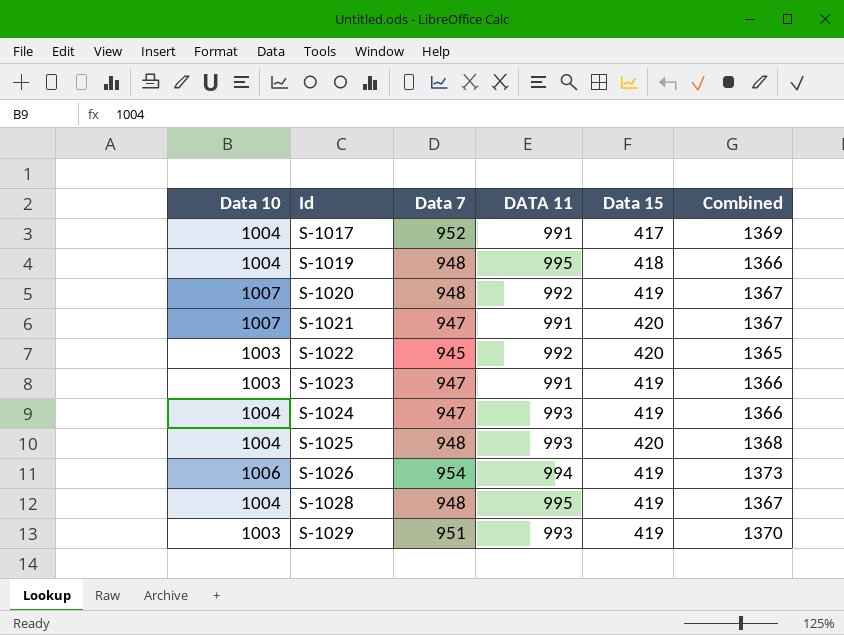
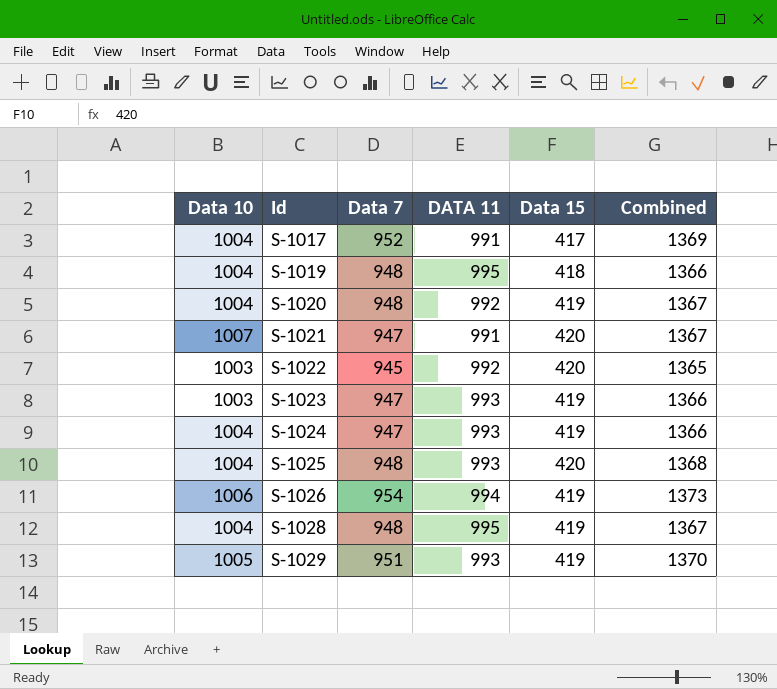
S-1020 | Data 10: 1007 -> 1004
S-1023 | DATA 11: 991 -> 993
S-1029 | Data 10: 1003 -> 1005

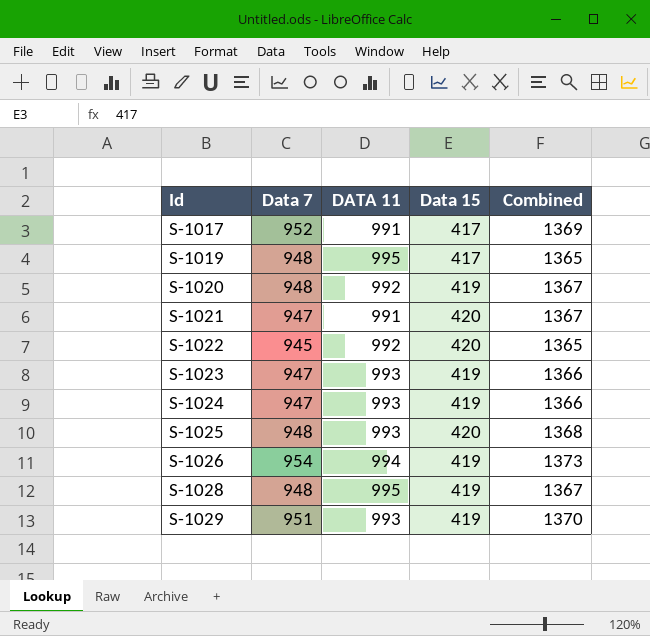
column Data 10 | position: 1 -> none
S-1019 | Data 15: 418 -> 417
S-1019 | Combined: 1366 -> 1365

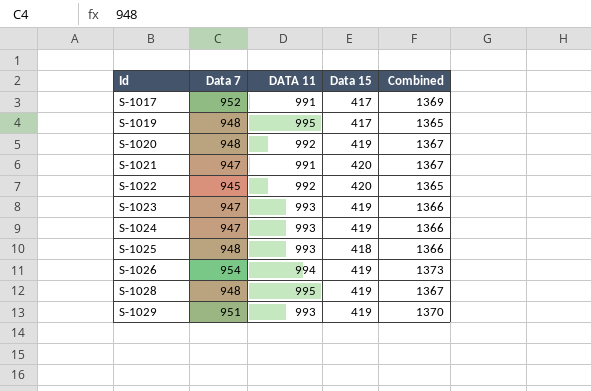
S-1025 | Data 15: 420 -> 418
S-1025 | Combined: 1368 -> 1366

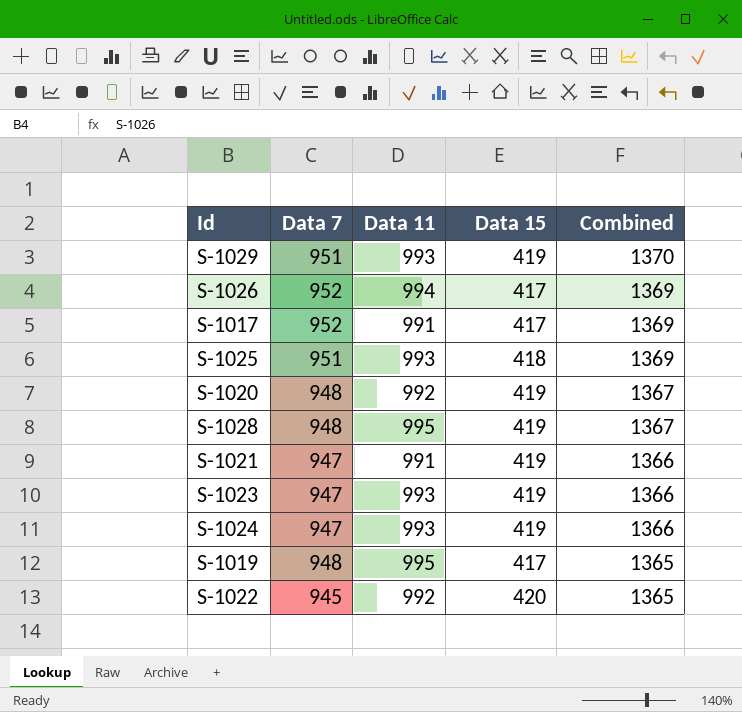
row order: Id ascending -> Combined descending
column name: DATA 11 -> Data 11
S-1026 | Data 7: 954 -> 952
S-1026 | Data 15: 419 -> 417
S-1026 | Combined: 1373 -> 1369
S-1025 | Data 7: 948 -> 951
S-1025 | Combined: 1366 -> 1369
S-1021 | Data 15: 420 -> 419
S-1021 | Combined: 1367 -> 1366

